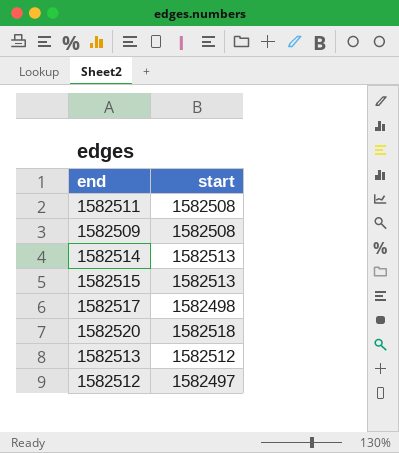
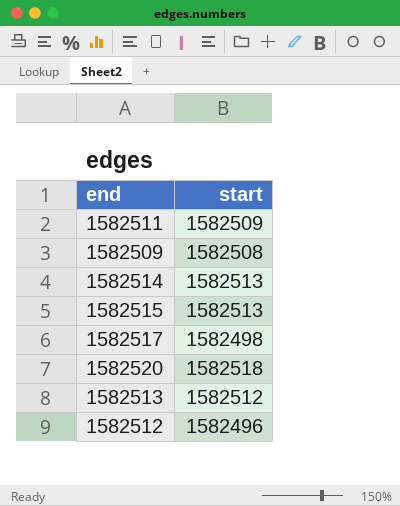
1582511 | start: 1582508 -> 1582509
1582512 | start: 1582497 -> 1582496

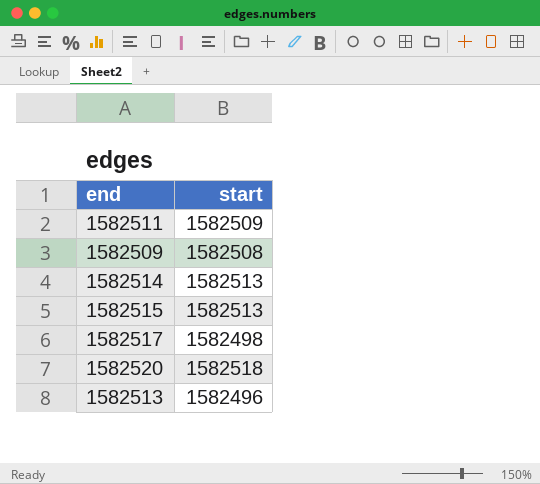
row 1582512: 1582496 -> none
1582513 | start: 1582512 -> 1582496

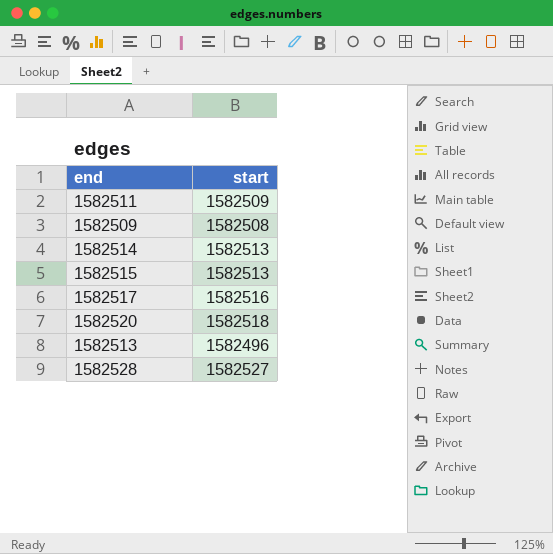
1582517 | start: 1582498 -> 1582516
row 1582528: none -> 1582527

